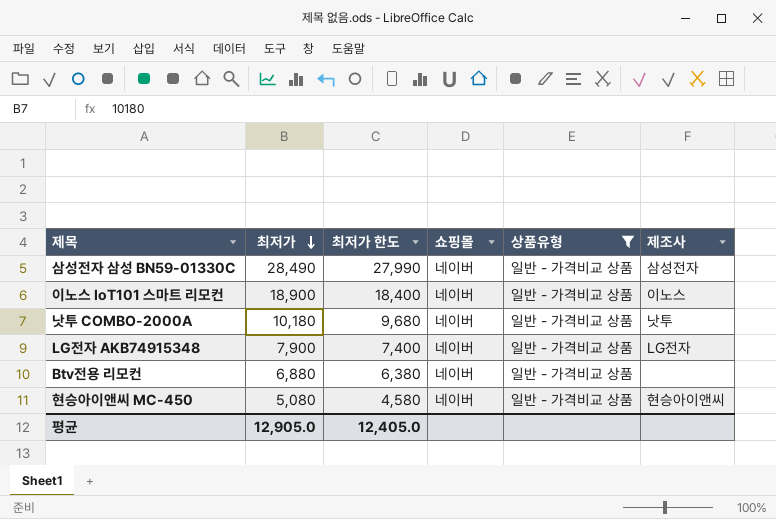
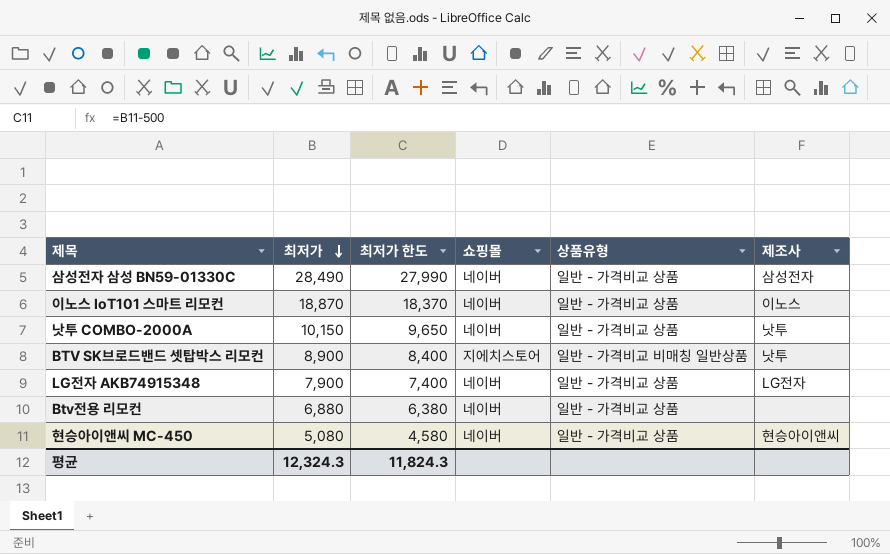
filter: 상품유형 = 일반 - 가격비교 상품 -> none
이노스 IoT101 스마트 리모컨 | 최저가: 18,900 -> 18,870
이노스 IoT101 스마트 리모컨 | 최저가 한도: 18,400 -> 18,370
낫투 COMBO-2000A | 최저가: 10,180 -> 10,150
낫투 COMBO-2000A | 최저가 한도: 9,680 -> 9,650
평균 | 최저가: 12,905.0 -> 12,324.3
평균 | 최저가 한도: 12,405.0 -> 11,824.3

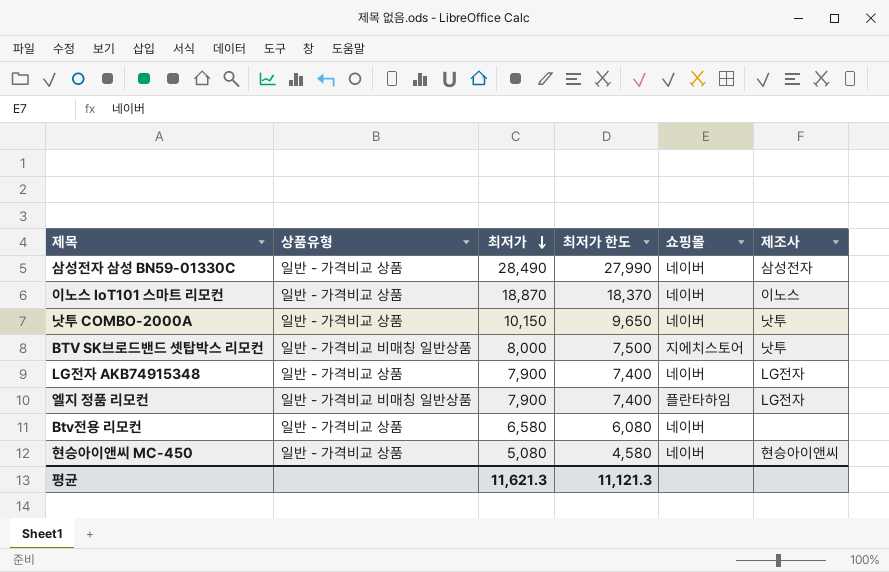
column 상품유형 | position: 5 -> 2
BTV SK브로드밴드 셋탑박스 리모컨 | 최저가: 8,900 -> 8,000
BTV SK브로드밴드 셋탑박스 리모컨 | 최저가 한도: 8,400 -> 7,500
row 엘지 정품 리모컨: none -> 일반 - 가격비교 비매칭 일반상품 | 7,900 | 7,400 | 플란타하임 | LG전자
Btv전용 리모컨 | 최저가: 6,880 -> 6,580
Btv전용 리모컨 | 최저가 한도: 6,380 -> 6,080
평균 | 최저가: 12,324.3 -> 11,621.3
평균 | 최저가 한도: 11,824.3 -> 11,121.3

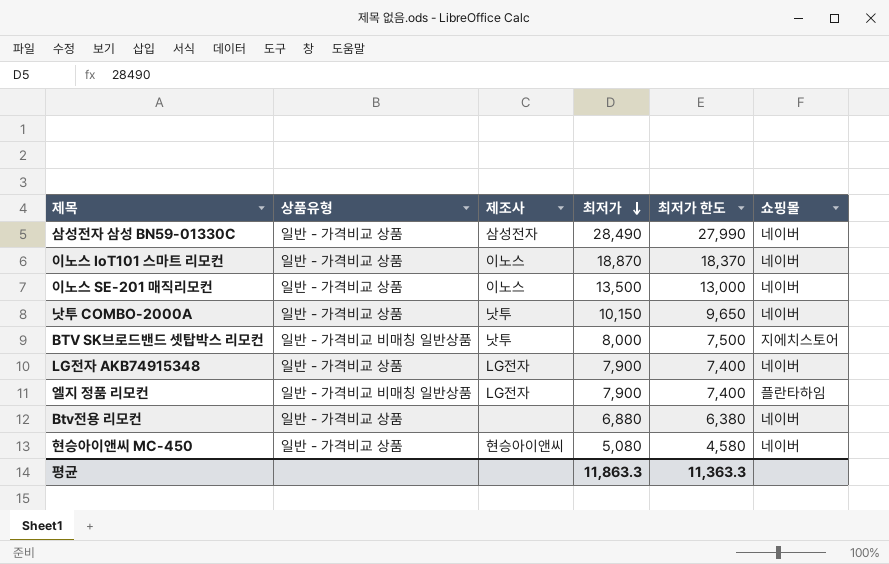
column 제조사 | position: 6 -> 3
row 이노스 SE-201 매직리모컨: none -> 일반 - 가격비교 상품 | 이노스 | 13,500 | 13,000 | 네이버
Btv전용 리모컨 | 최저가: 6,580 -> 6,880
Btv전용 리모컨 | 최저가 한도: 6,080 -> 6,380
평균 | 최저가: 11,621.3 -> 11,863.3
평균 | 최저가 한도: 11,121.3 -> 11,363.3

